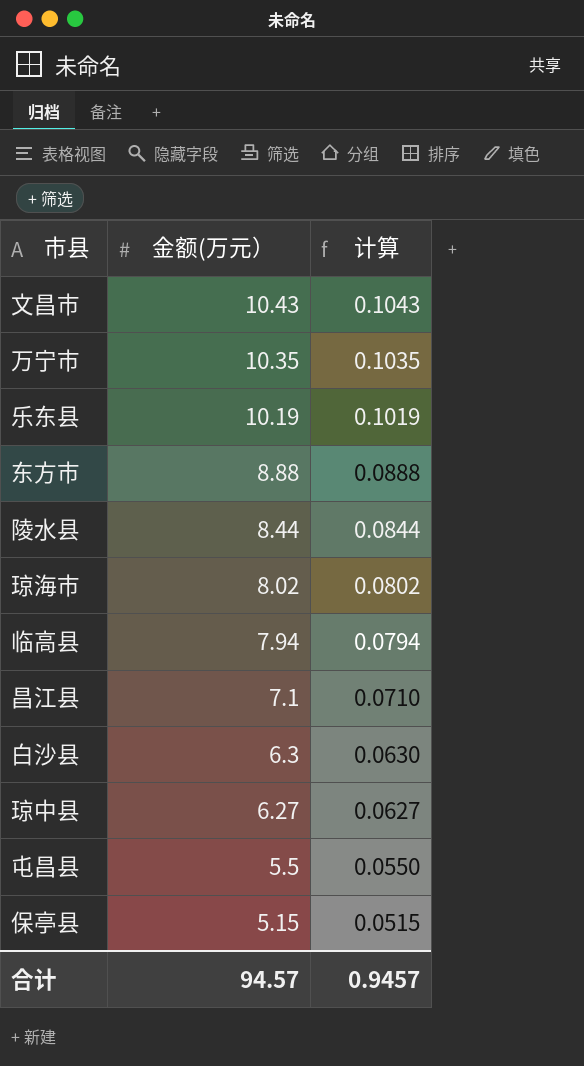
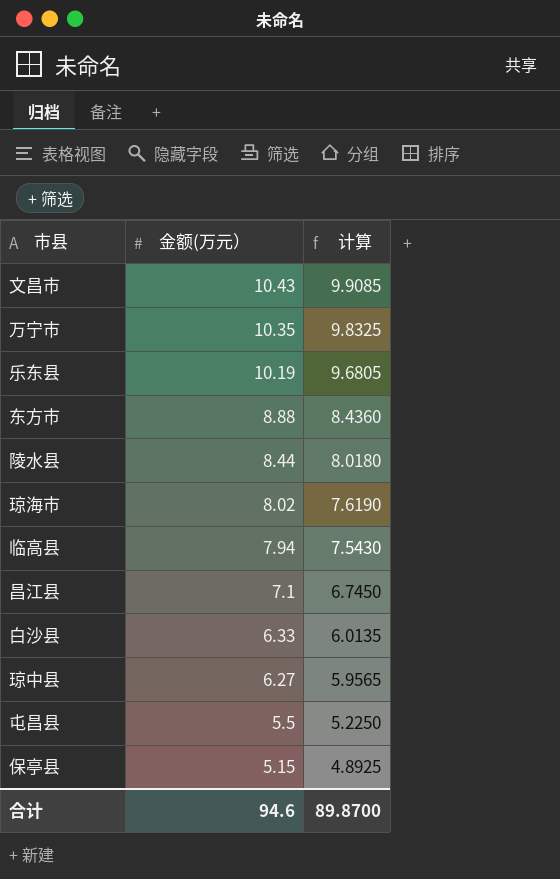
column 计算 | formula: [金额(万元）] * 0.01 -> [金额(万元）] * 0.95
白沙县 | 金额(万元）: 6.3 -> 6.33
合计 | 金额(万元）: 94.57 -> 94.6
合计 | 计算: 0.9457 -> 89.8700

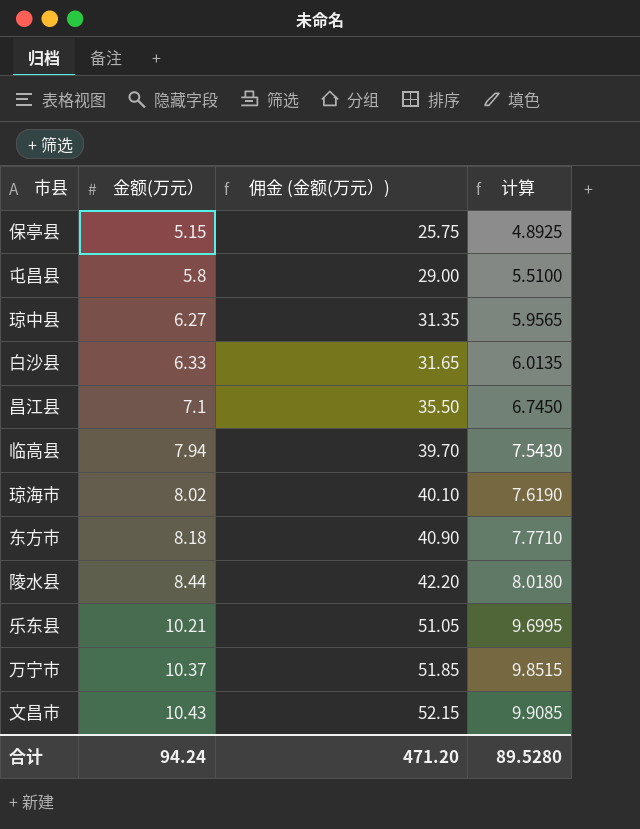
row order: 金额(万元） descending -> 金额(万元） ascending
column 佣金 (金额(万元）) | formula: none -> [金额(万元）] * 5
屯昌县 | 金额(万元）: 5.5 -> 5.8
屯昌县 | 计算: 5.2250 -> 5.5100
东方市 | 金额(万元）: 8.88 -> 8.18
东方市 | 计算: 8.4360 -> 7.7710
乐东县 | 金额(万元）: 10.19 -> 10.21
乐东县 | 计算: 9.6805 -> 9.6995
万宁市 | 金额(万元）: 10.35 -> 10.37
万宁市 | 计算: 9.8325 -> 9.8515
合计 | 金额(万元）: 94.6 -> 94.24
合计 | 计算: 89.8700 -> 89.5280

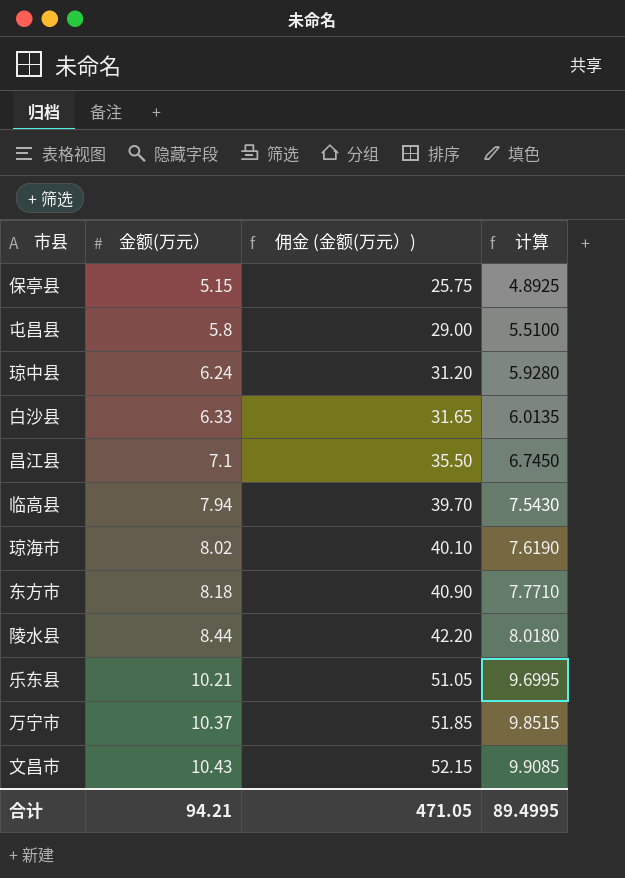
琼中县 | 金额(万元）: 6.27 -> 6.24
琼中县 | 佣金 (金额(万元）): 31.35 -> 31.20
琼中县 | 计算: 5.9565 -> 5.9280
合计 | 金额(万元）: 94.24 -> 94.21
合计 | 佣金 (金额(万元）): 471.20 -> 471.05
合计 | 计算: 89.5280 -> 89.4995

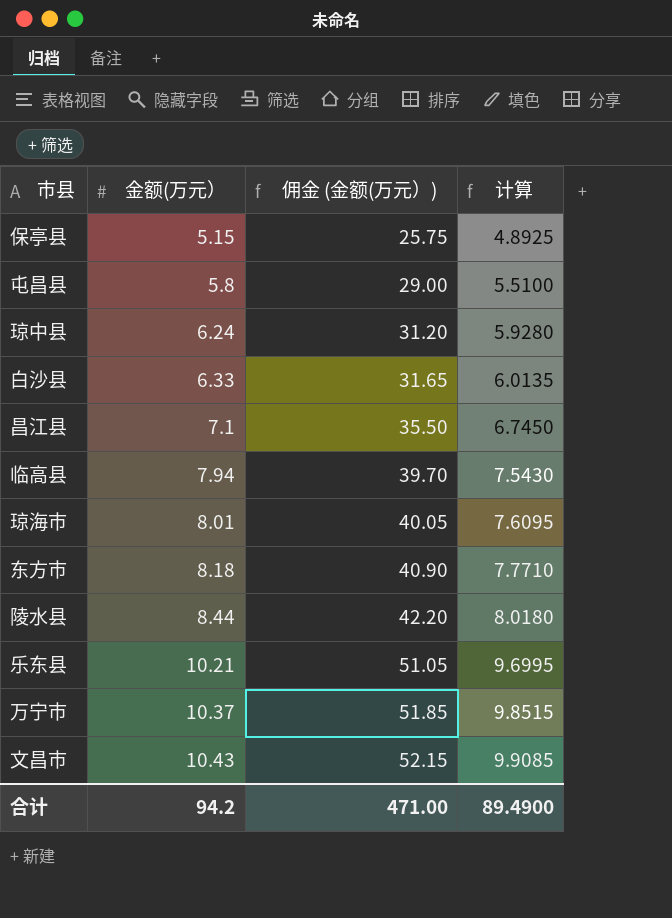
琼海市 | 金额(万元）: 8.02 -> 8.01
琼海市 | 佣金 (金额(万元）): 40.10 -> 40.05
琼海市 | 计算: 7.6190 -> 7.6095
合计 | 金额(万元）: 94.21 -> 94.2
合计 | 佣金 (金额(万元）): 471.05 -> 471.00
合计 | 计算: 89.4995 -> 89.4900

